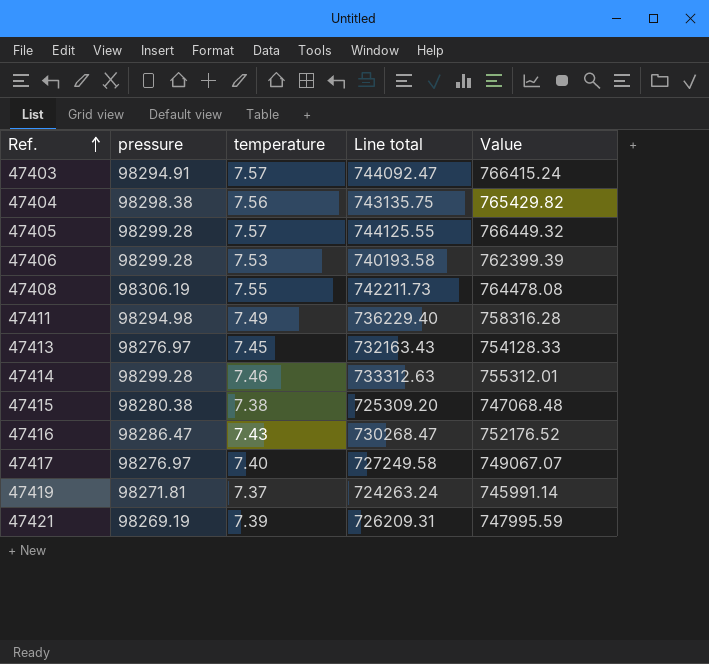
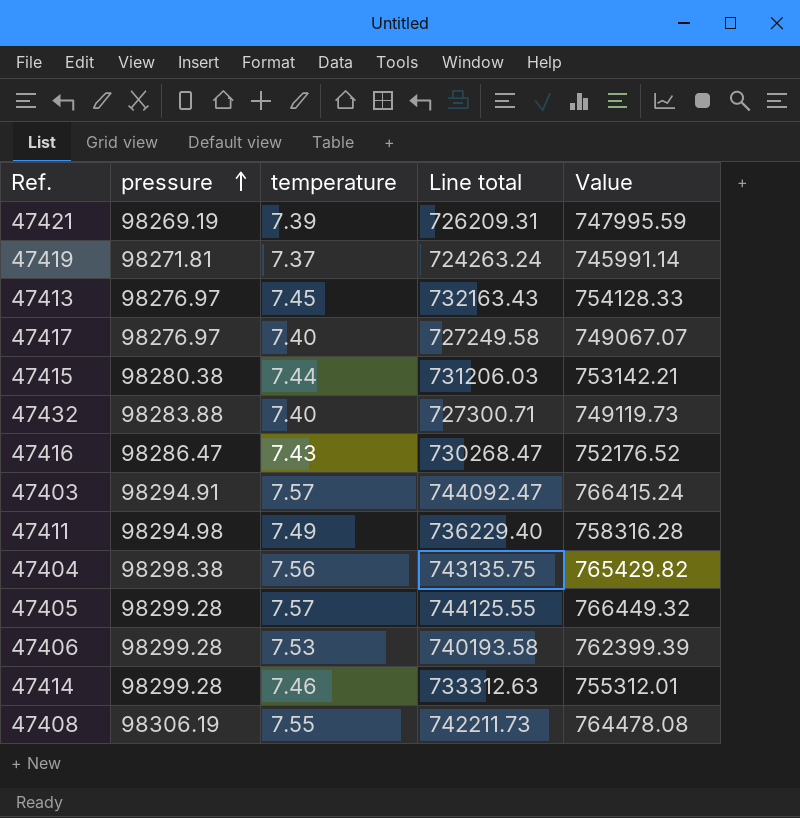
row order: Ref. ascending -> pressure ascending
47415 | temperature: 7.38 -> 7.44
47415 | Line total: 725309.20 -> 731206.03
47415 | Value: 747068.48 -> 753142.21
row 47432: none -> 98283.88 | 7.40 | 727300.71 | 749119.73

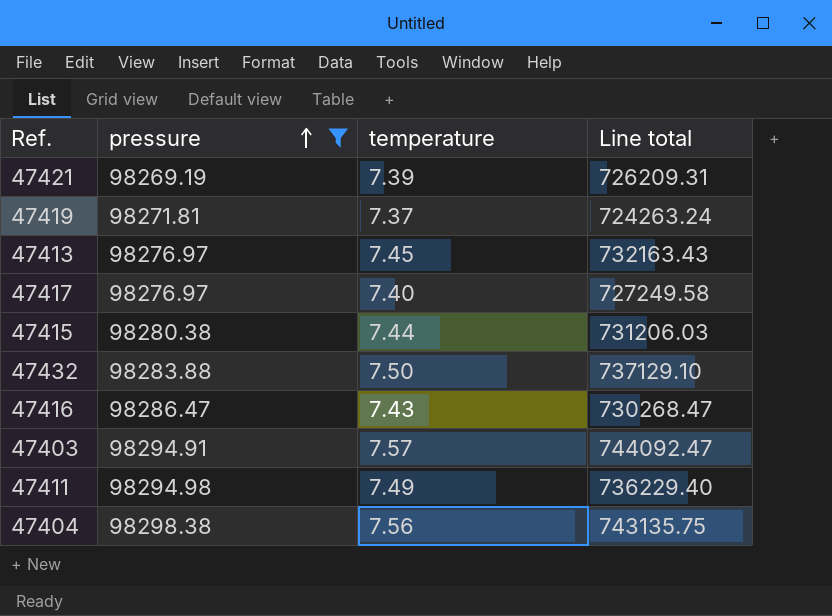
filter: none -> pressure <= 98298.38
column Value | formula: [Line total] * 1.03 -> none
47432 | temperature: 7.40 -> 7.50
47432 | Line total: 727300.71 -> 737129.10

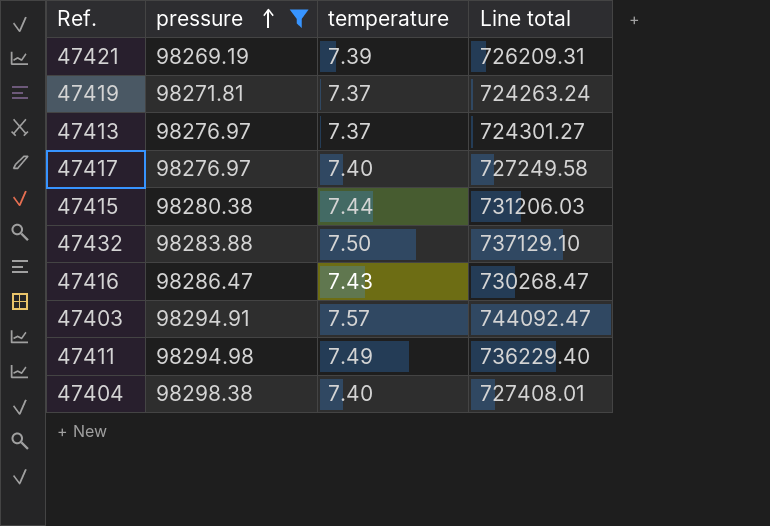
47413 | temperature: 7.45 -> 7.37
47413 | Line total: 732163.43 -> 724301.27
47404 | temperature: 7.56 -> 7.40
47404 | Line total: 743135.75 -> 727408.01

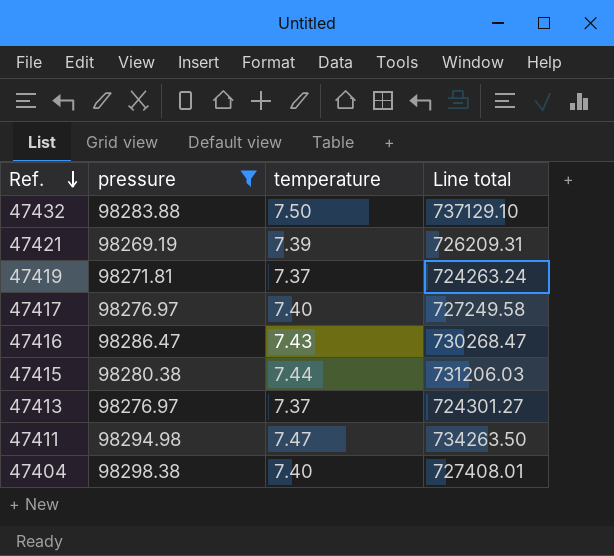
row order: pressure ascending -> Ref. descending
row 47403: 98294.91 | 7.57 | 744092.47 -> none
47411 | temperature: 7.49 -> 7.47
47411 | Line total: 736229.40 -> 734263.50

